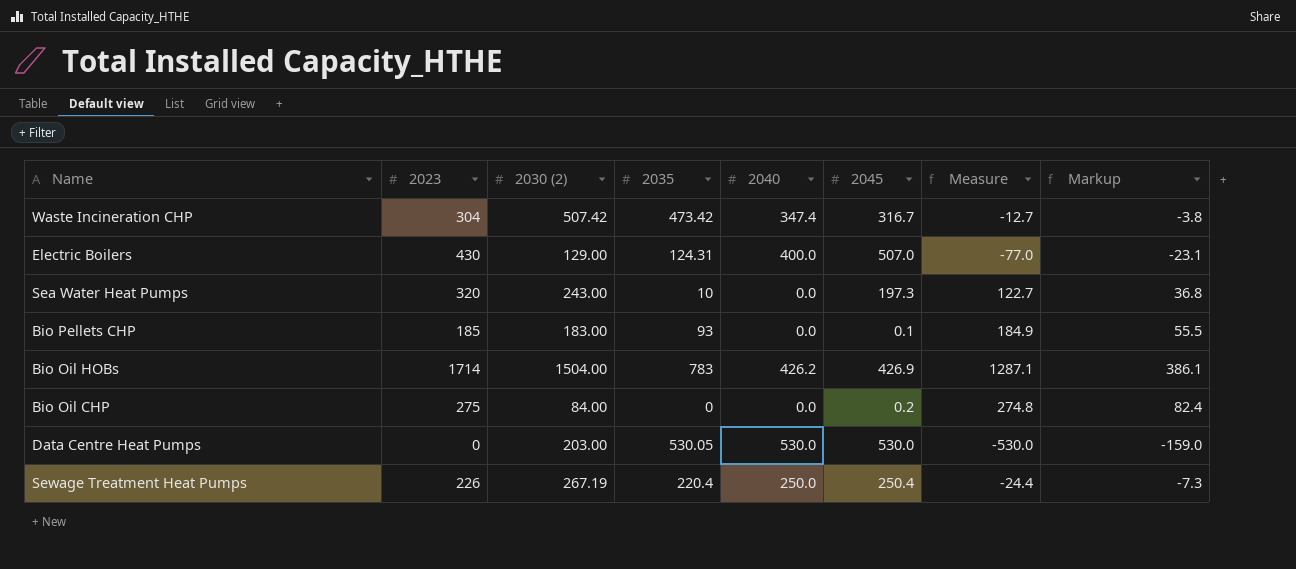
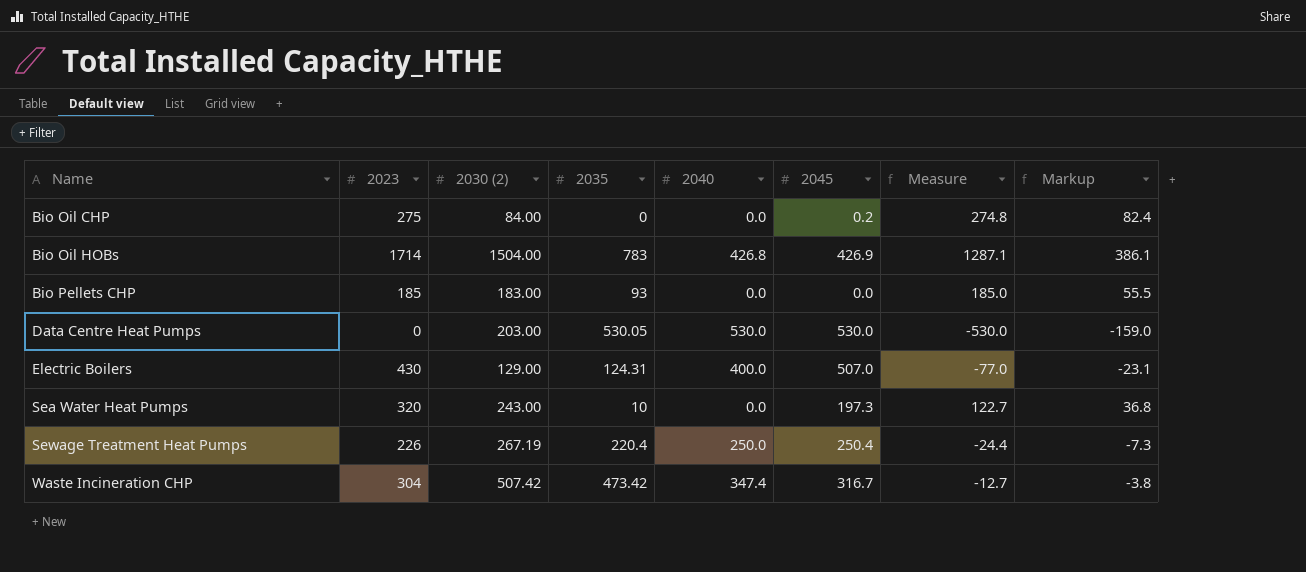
row order: none -> Name ascending
Bio Oil HOBs | 2040: 426.2 -> 426.8
Bio Pellets CHP | 2045: 0.1 -> 0.0
Bio Pellets CHP | Measure: 184.9 -> 185.0

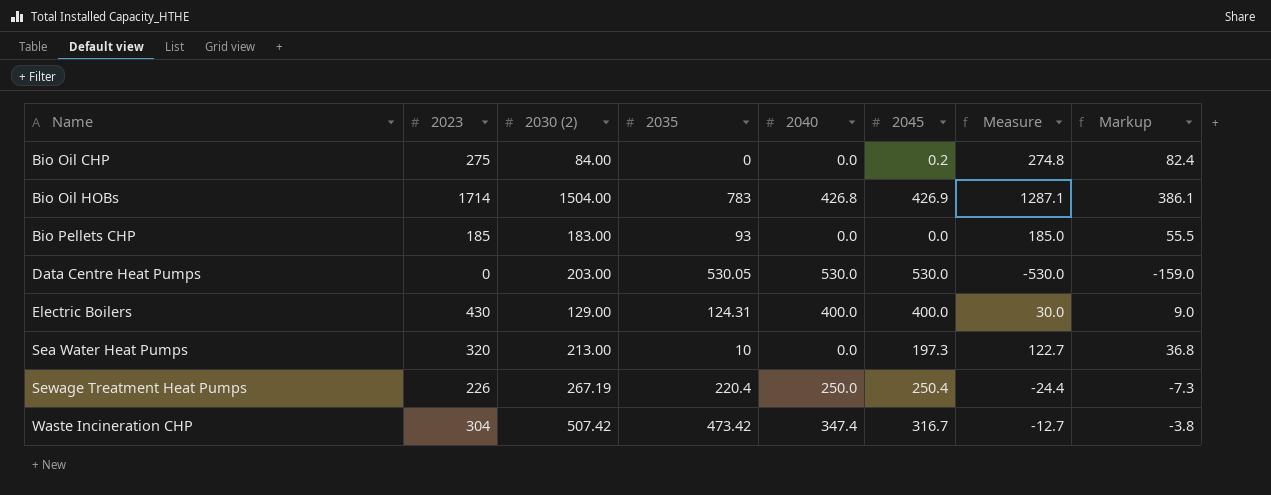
Electric Boilers | 2045: 507.0 -> 400.0
Electric Boilers | Measure: -77.0 -> 30.0
Electric Boilers | Markup: -23.1 -> 9.0
Sea Water Heat Pumps | 2030 (2): 243.00 -> 213.00

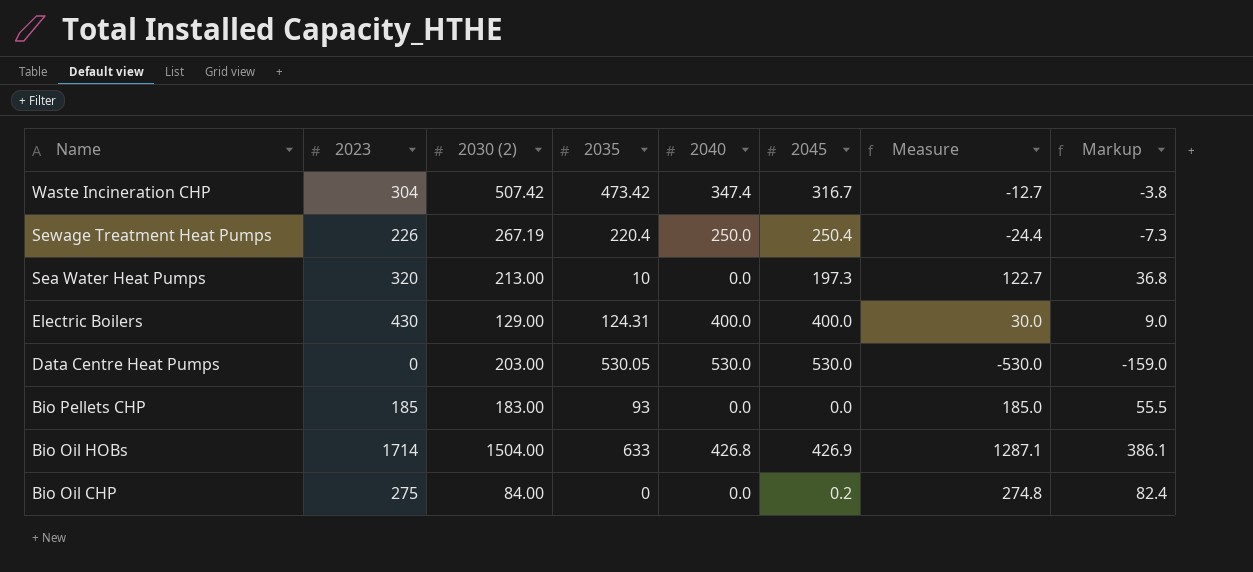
row order: Name ascending -> Name descending
Bio Oil HOBs | 2035: 783 -> 633

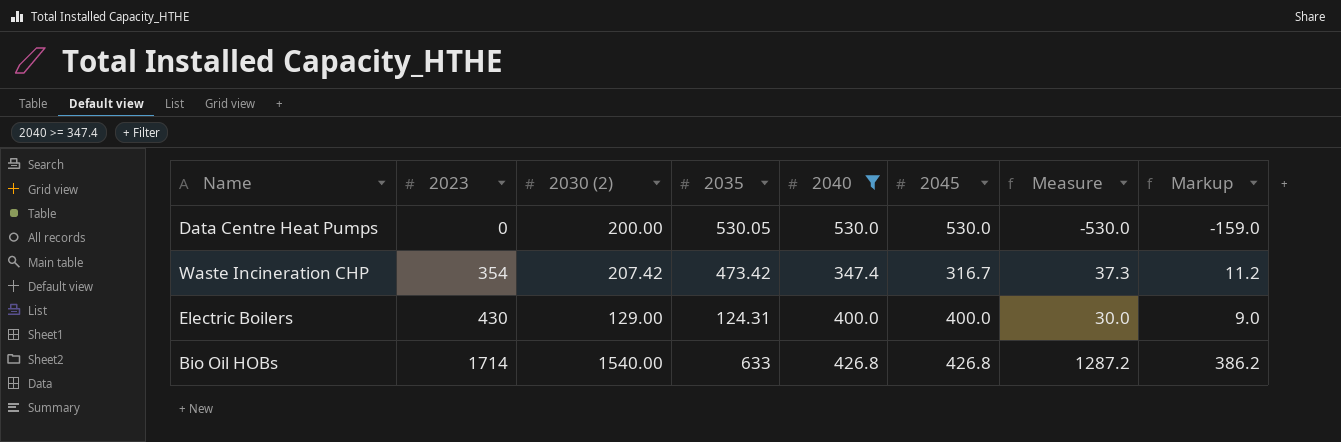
filter: none -> 2040 >= 347.4
row order: Name descending -> 2023 ascending
Data Centre Heat Pumps | 2030 (2): 203.00 -> 200.00
Waste Incineration CHP | 2023: 304 -> 354
Waste Incineration CHP | 2030 (2): 507.42 -> 207.42
Waste Incineration CHP | Measure: -12.7 -> 37.3
Waste Incineration CHP | Markup: -3.8 -> 11.2
Bio Oil HOBs | 2030 (2): 1504.00 -> 1540.00
Bio Oil HOBs | 2045: 426.9 -> 426.8
Bio Oil HOBs | Measure: 1287.1 -> 1287.2
Bio Oil HOBs | Markup: 386.1 -> 386.2

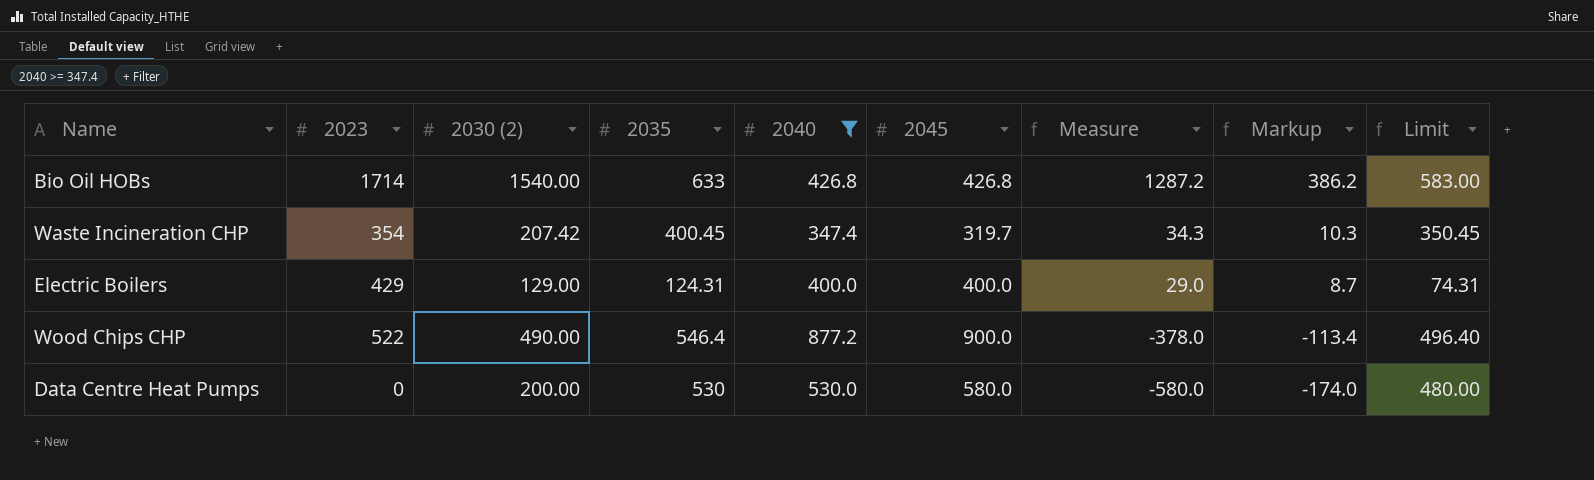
row order: 2023 ascending -> Measure descending
column Limit | formula: none -> [2035] - 50
Waste Incineration CHP | 2035: 473.42 -> 400.45
Waste Incineration CHP | 2045: 316.7 -> 319.7
Waste Incineration CHP | Measure: 37.3 -> 34.3
Waste Incineration CHP | Markup: 11.2 -> 10.3
Electric Boilers | 2023: 430 -> 429
Electric Boilers | Measure: 30.0 -> 29.0
Electric Boilers | Markup: 9.0 -> 8.7
row Wood Chips CHP: none -> 522 | 490.00 | 546.4 | 877.2 | 900.0 | -378.0 | -113.4 | 496.40
Data Centre Heat Pumps | 2035: 530.05 -> 530
Data Centre Heat Pumps | 2045: 530.0 -> 580.0
Data Centre Heat Pumps | Measure: -530.0 -> -580.0
Data Centre Heat Pumps | Markup: -159.0 -> -174.0

